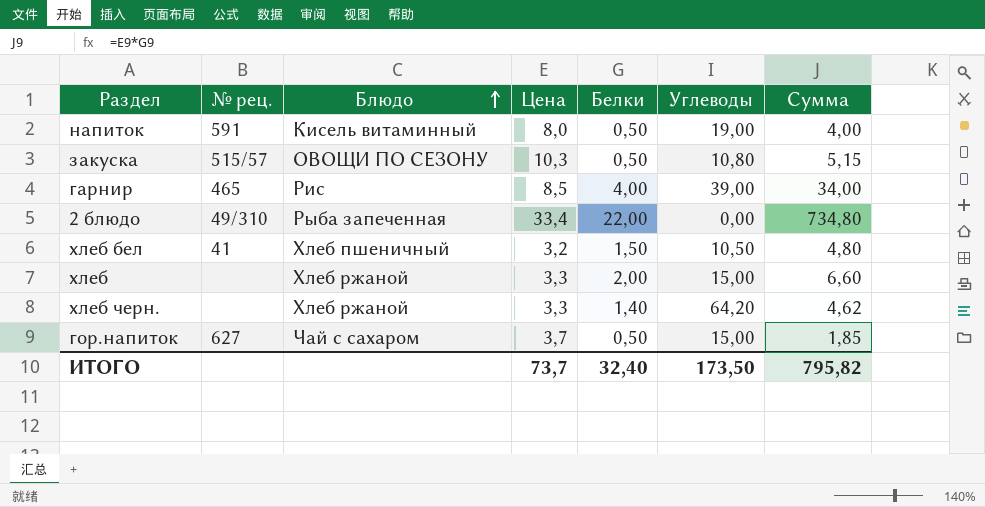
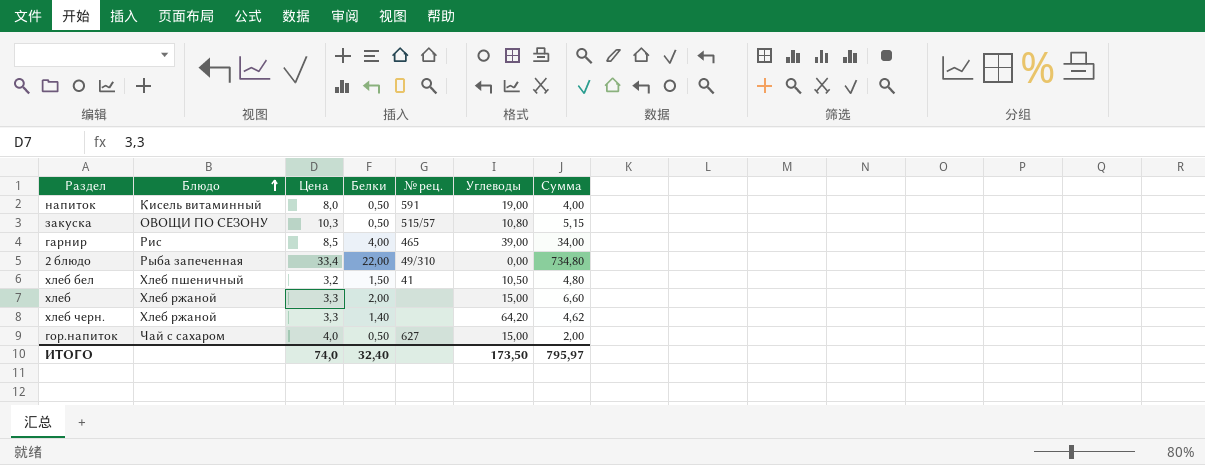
column № рец. | position: 2 -> 5
гор.напиток | Цена: 3,7 -> 4,0
гор.напиток | Сумма: 1,85 -> 2,00
ИТОГО | Цена: 73,7 -> 74,0
ИТОГО | Сумма: 795,82 -> 795,97

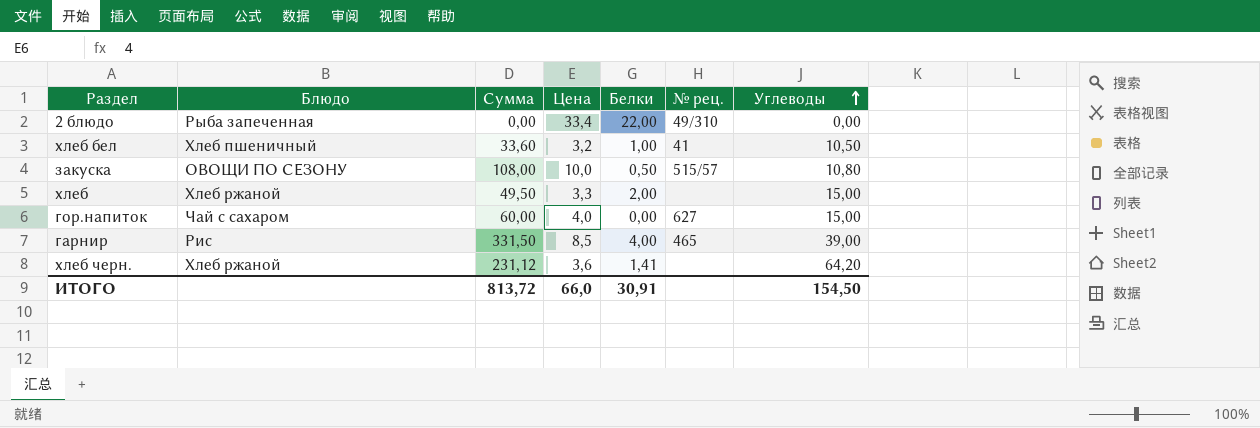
row order: Блюдо ascending -> Углеводы ascending
column Сумма | formula: [Цена] * [Белки] -> [Цена] * [Углеводы]
column Сумма | position: 7 -> 3
row напиток: Кисель витаминный | 8,0 | 0,50 | 591 | 19,00 | 4,00 -> none
хлеб бел | Белки: 1,50 -> 1,00
закуска | Цена: 10,3 -> 10,0
гор.напиток | Белки: 0,50 -> 0,00
хлеб черн. | Цена: 3,3 -> 3,6
хлеб черн. | Белки: 1,40 -> 1,41
ИТОГО | Сумма: 795,97 -> 813,72
ИТОГО | Цена: 74,0 -> 66,0
ИТОГО | Белки: 32,40 -> 30,91
ИТОГО | Углеводы: 173,50 -> 154,50

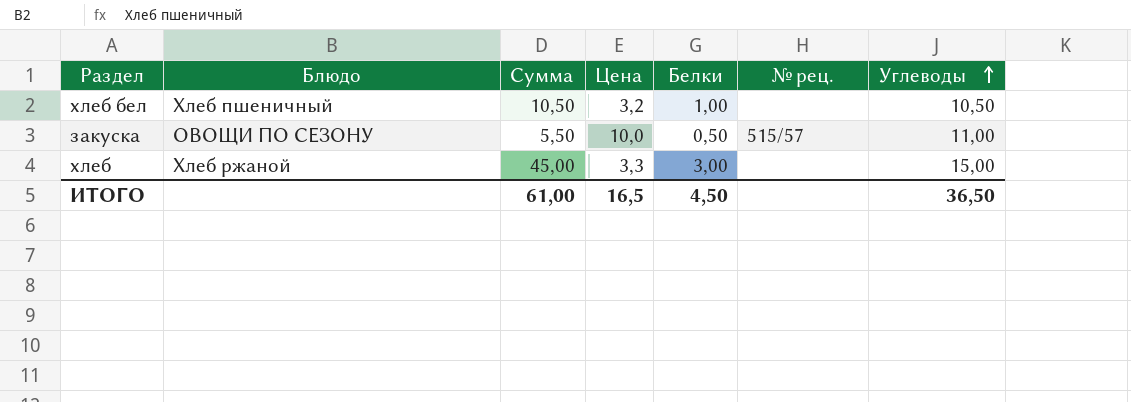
column Сумма | formula: [Цена] * [Углеводы] -> [Белки] * [Углеводы]
row 2 блюдо: Рыба запеченная | 0,00 | 33,4 | 22,00 | 49/310 | 0,00 -> none
row гор.напиток: Чай с сахаром | 60,00 | 4,0 | 0,00 | 627 | 15,00 -> none
row гарнир: Рис | 331,50 | 8,5 | 4,00 | 465 | 39,00 -> none
row хлеб черн.: Хлеб ржаной | 231,12 | 3,6 | 1,41 | none | 64,20 -> none
хлеб бел | № рец.: 41 -> none
закуска | Углеводы: 10,80 -> 11,00
хлеб | Белки: 2,00 -> 3,00
ИТОГО | Сумма: 813,72 -> 61,00
ИТОГО | Цена: 66,0 -> 16,5
ИТОГО | Белки: 30,91 -> 4,50
ИТОГО | Углеводы: 154,50 -> 36,50

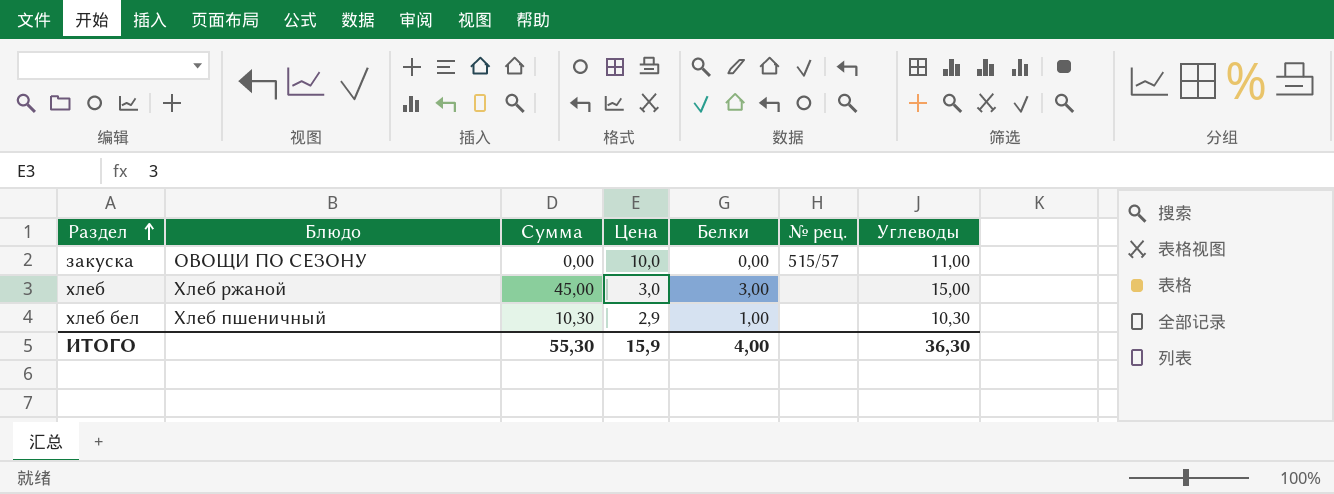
row order: Углеводы ascending -> Раздел ascending
закуска | Сумма: 5,50 -> 0,00
закуска | Белки: 0,50 -> 0,00
хлеб | Цена: 3,3 -> 3,0
хлеб бел | Сумма: 10,50 -> 10,30
хлеб бел | Цена: 3,2 -> 2,9
хлеб бел | Углеводы: 10,50 -> 10,30
ИТОГО | Сумма: 61,00 -> 55,30
ИТОГО | Цена: 16,5 -> 15,9
ИТОГО | Белки: 4,50 -> 4,00
ИТОГО | Углеводы: 36,50 -> 36,30

